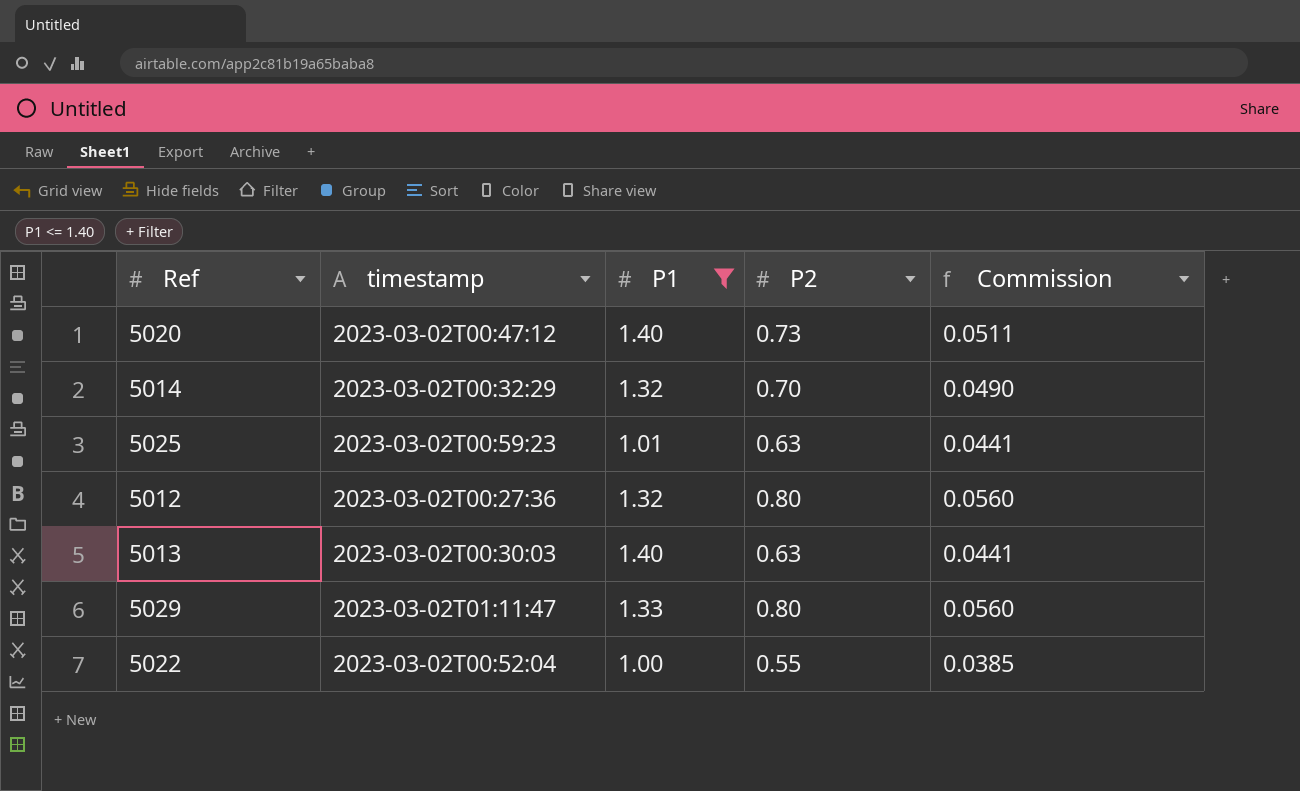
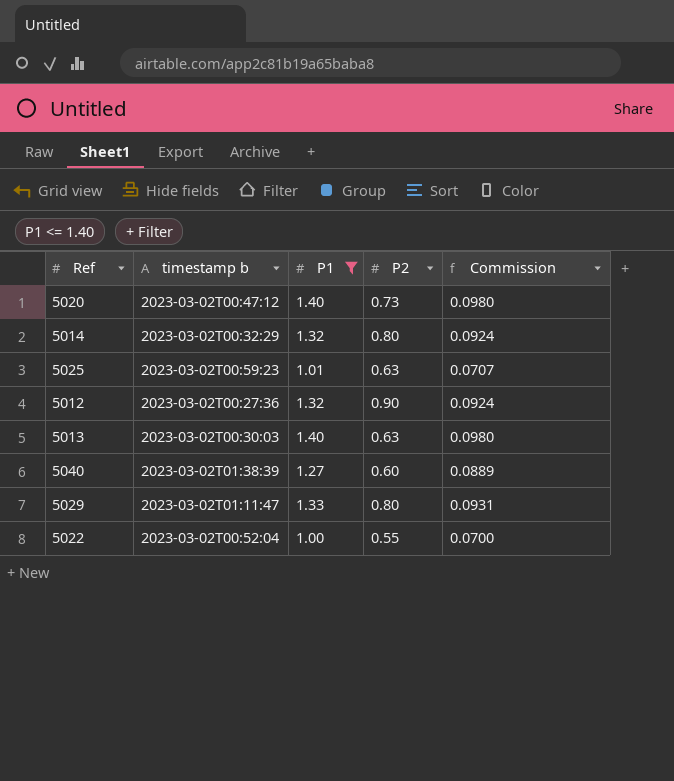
column name: timestamp -> timestamp b
column Commission | formula: [P2] * 0.07 -> [P1] * 0.07
5014 | P2: 0.70 -> 0.80
5012 | P2: 0.80 -> 0.90
row 5040: none -> 2023-03-02T01:38:39 | 1.27 | 0.60 | 0.0889

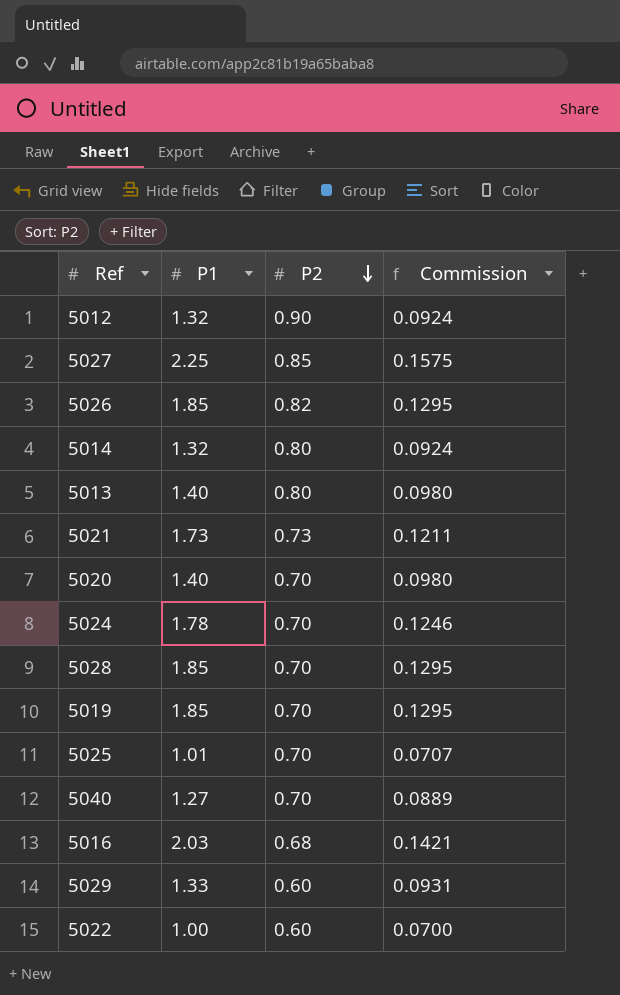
filter: P1 <= 1.40 -> none
row order: none -> P2 descending
column timestamp b | position: 2 -> none
5013 | P2: 0.63 -> 0.80
5020 | P2: 0.73 -> 0.70
5025 | P2: 0.63 -> 0.70
5040 | P2: 0.60 -> 0.70
5029 | P2: 0.80 -> 0.60
5022 | P2: 0.55 -> 0.60

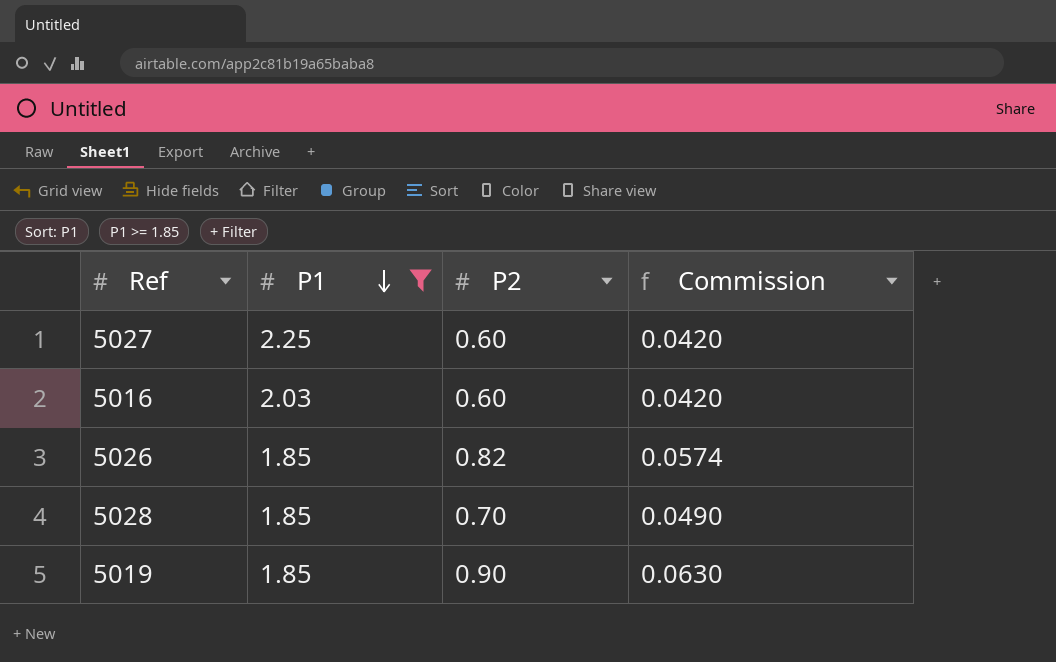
filter: none -> P1 >= 1.85
row order: P2 descending -> P1 descending
column Commission | formula: [P1] * 0.07 -> [P2] * 0.07
5027 | P2: 0.85 -> 0.60
5016 | P2: 0.68 -> 0.60
5019 | P2: 0.70 -> 0.90

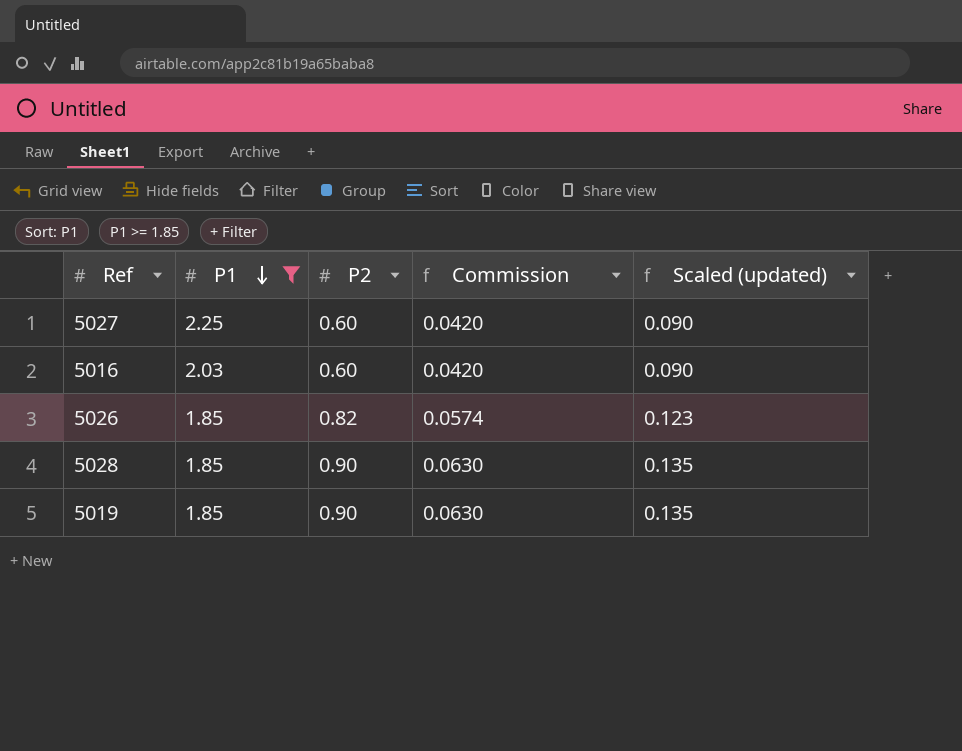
column Scaled (updated) | formula: none -> [P2] * 0.15
5028 | P2: 0.70 -> 0.90
5028 | Commission: 0.0490 -> 0.0630

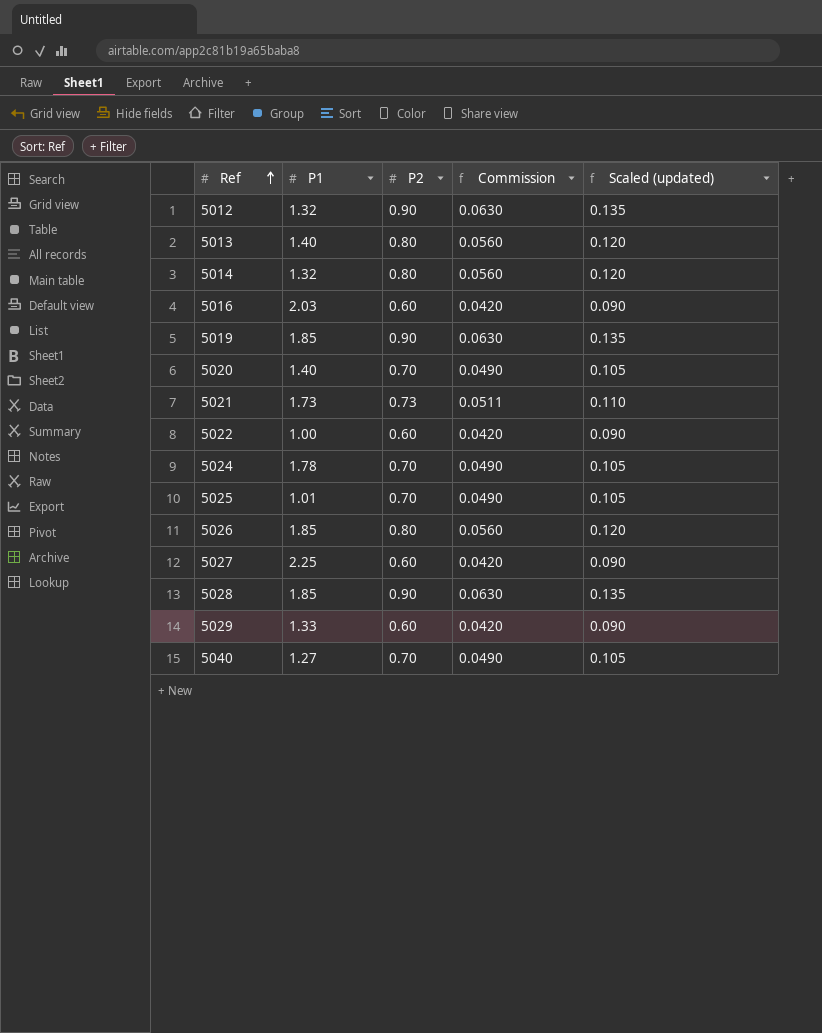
filter: P1 >= 1.85 -> none
row order: P1 descending -> Ref ascending
5026 | P2: 0.82 -> 0.80
5026 | Commission: 0.0574 -> 0.0560
5026 | Scaled (updated): 0.123 -> 0.120

